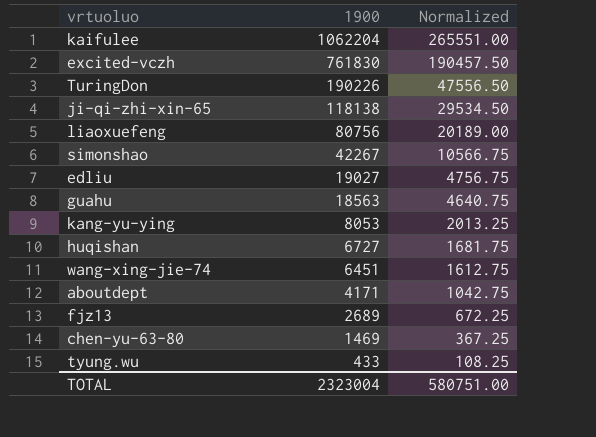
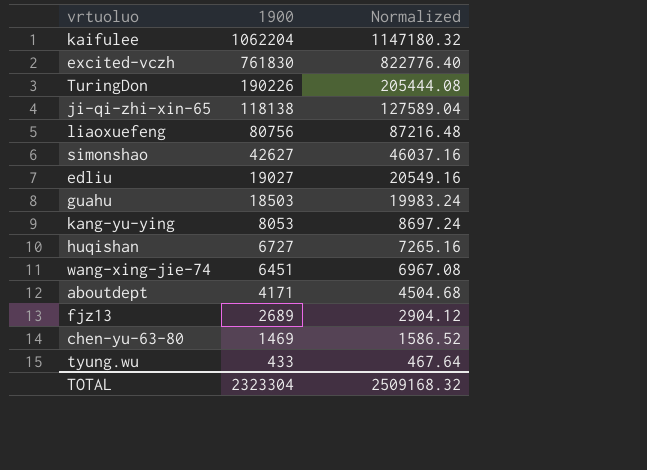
column Normalized | formula: [1900] * 0.25 -> [1900] * 1.08
simonshao | 1900: 42267 -> 42627
guahu | 1900: 18563 -> 18503
TOTAL | 1900: 2323004 -> 2323304
TOTAL | Normalized: 580751.00 -> 2509168.32

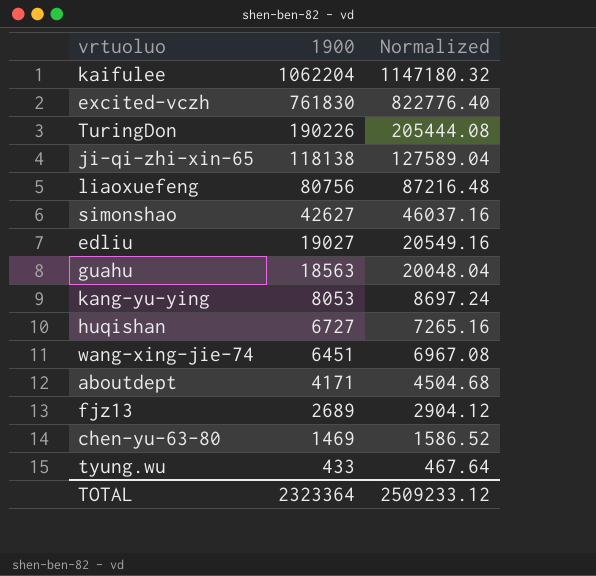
guahu | 1900: 18503 -> 18563
guahu | Normalized: 19983.24 -> 20048.04
TOTAL | 1900: 2323304 -> 2323364
TOTAL | Normalized: 2509168.32 -> 2509233.12

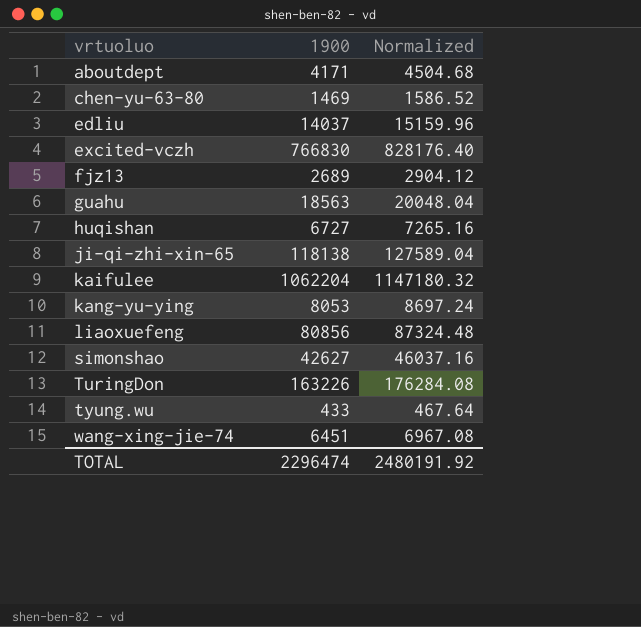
row order: 1900 descending -> vrtuoluo ascending
edliu | 1900: 19027 -> 14037
edliu | Normalized: 20549.16 -> 15159.96
excited-vczh | 1900: 761830 -> 766830
excited-vczh | Normalized: 822776.40 -> 828176.40
liaoxuefeng | 1900: 80756 -> 80856
liaoxuefeng | Normalized: 87216.48 -> 87324.48
TuringDon | 1900: 190226 -> 163226
TuringDon | Normalized: 205444.08 -> 176284.08
TOTAL | 1900: 2323364 -> 2296474
TOTAL | Normalized: 2509233.12 -> 2480191.92

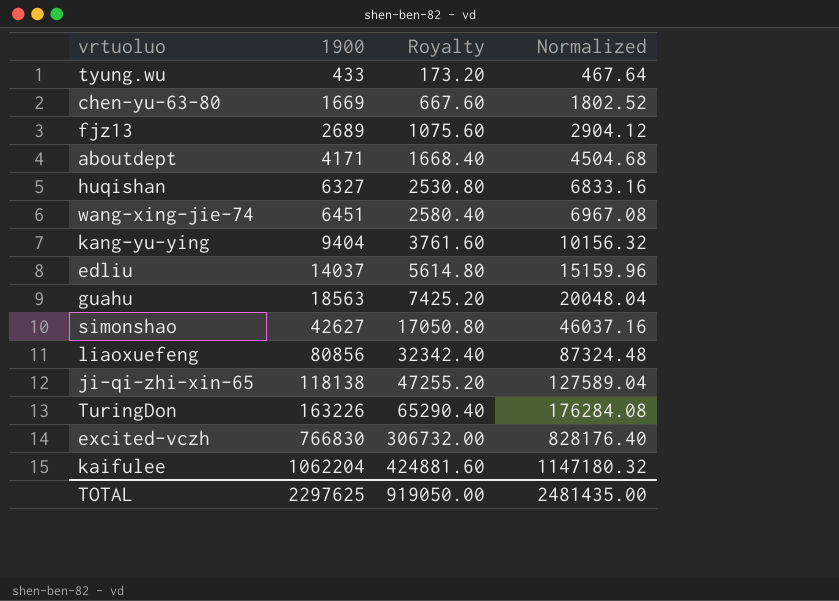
row order: vrtuoluo ascending -> 1900 ascending
column Royalty | formula: none -> [1900] * 0.4
chen-yu-63-80 | 1900: 1469 -> 1669
chen-yu-63-80 | Normalized: 1586.52 -> 1802.52
huqishan | 1900: 6727 -> 6327
huqishan | Normalized: 7265.16 -> 6833.16
kang-yu-ying | 1900: 8053 -> 9404
kang-yu-ying | Normalized: 8697.24 -> 10156.32
TOTAL | 1900: 2296474 -> 2297625
TOTAL | Normalized: 2480191.92 -> 2481435.00

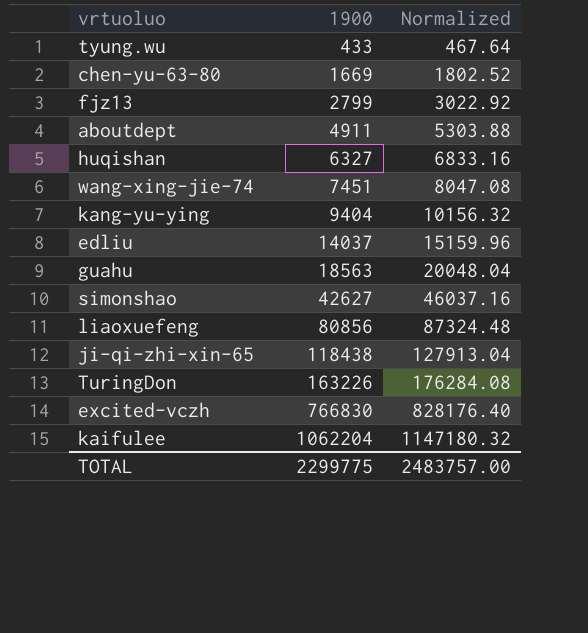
column Royalty | formula: [1900] * 0.4 -> none
fjz13 | 1900: 2689 -> 2799
fjz13 | Normalized: 2904.12 -> 3022.92
aboutdept | 1900: 4171 -> 4911
aboutdept | Normalized: 4504.68 -> 5303.88
wang-xing-jie-74 | 1900: 6451 -> 7451
wang-xing-jie-74 | Normalized: 6967.08 -> 8047.08
ji-qi-zhi-xin-65 | 1900: 118138 -> 118438
ji-qi-zhi-xin-65 | Normalized: 127589.04 -> 127913.04
TOTAL | 1900: 2297625 -> 2299775
TOTAL | Normalized: 2481435.00 -> 2483757.00

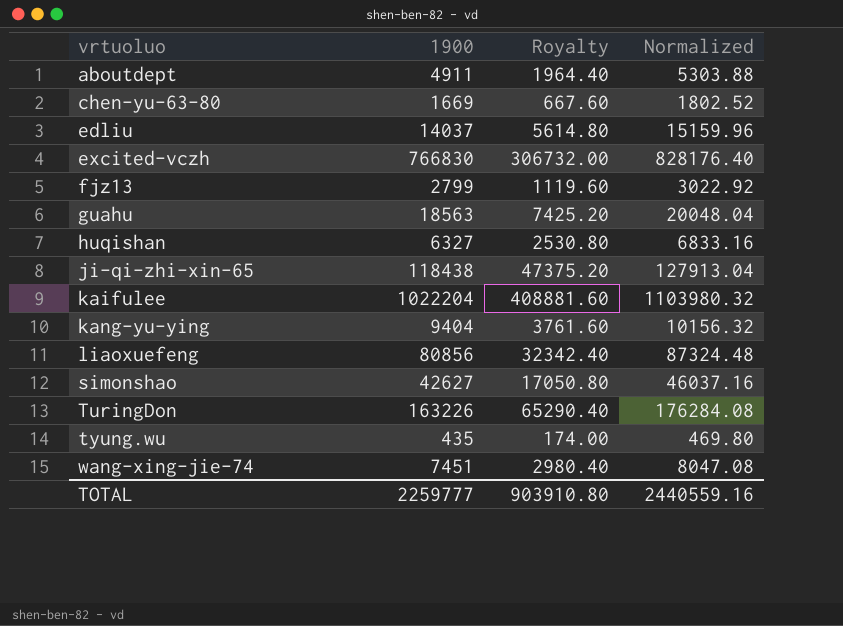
row order: 1900 ascending -> vrtuoluo ascending
column Royalty | formula: none -> [1900] * 0.4
kaifulee | 1900: 1062204 -> 1022204
kaifulee | Normalized: 1147180.32 -> 1103980.32
tyung.wu | 1900: 433 -> 435
tyung.wu | Normalized: 467.64 -> 469.80
TOTAL | 1900: 2299775 -> 2259777
TOTAL | Normalized: 2483757.00 -> 2440559.16

